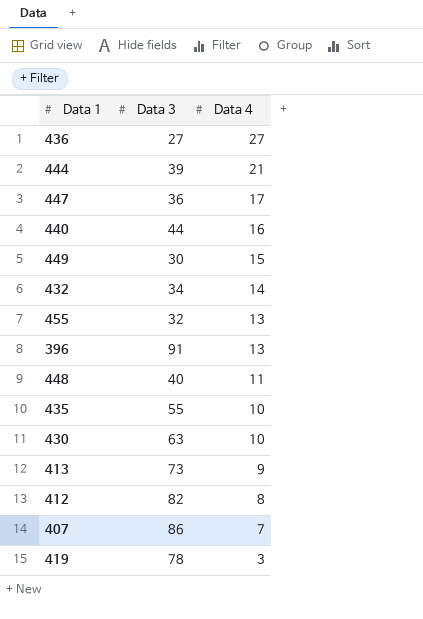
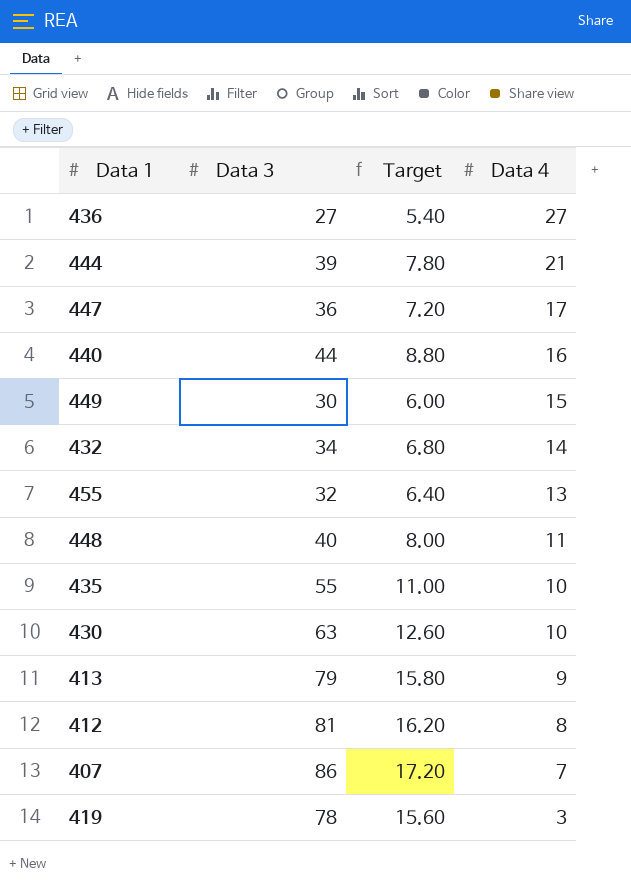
column Target | formula: none -> [Data 3] * 0.2
row 396: 91 | 13 -> none
413 | Data 3: 73 -> 79
412 | Data 3: 82 -> 81

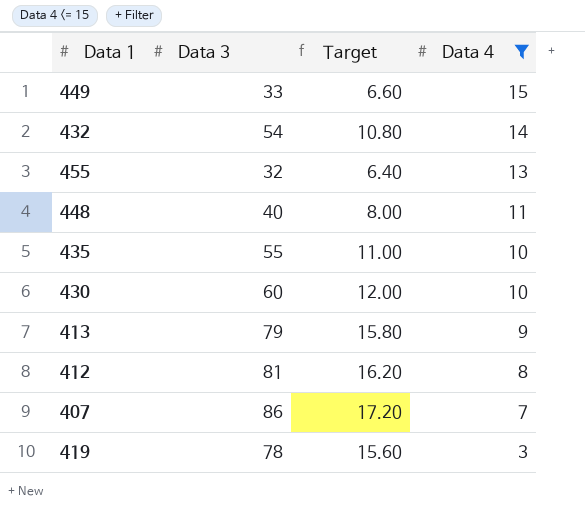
filter: none -> Data 4 <= 15
449 | Data 3: 30 -> 33
449 | Target: 6.00 -> 6.60
432 | Data 3: 34 -> 54
432 | Target: 6.80 -> 10.80
430 | Data 3: 63 -> 60
430 | Target: 12.60 -> 12.00

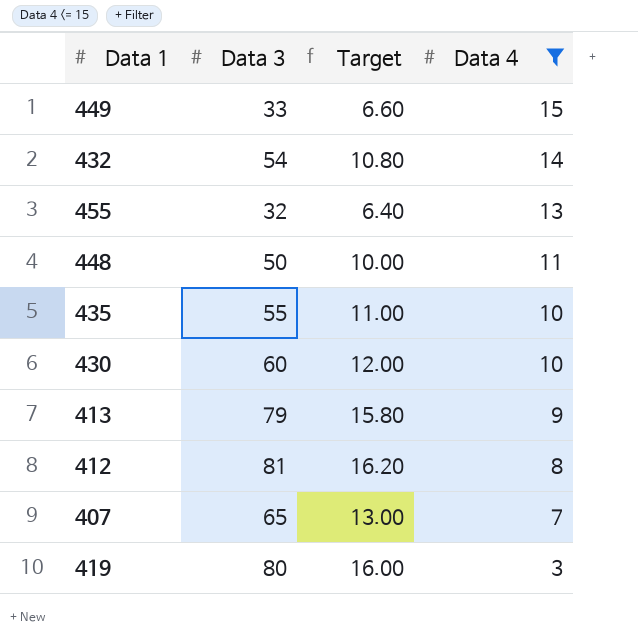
448 | Data 3: 40 -> 50
448 | Target: 8.00 -> 10.00
407 | Data 3: 86 -> 65
407 | Target: 17.20 -> 13.00
419 | Data 3: 78 -> 80
419 | Target: 15.60 -> 16.00

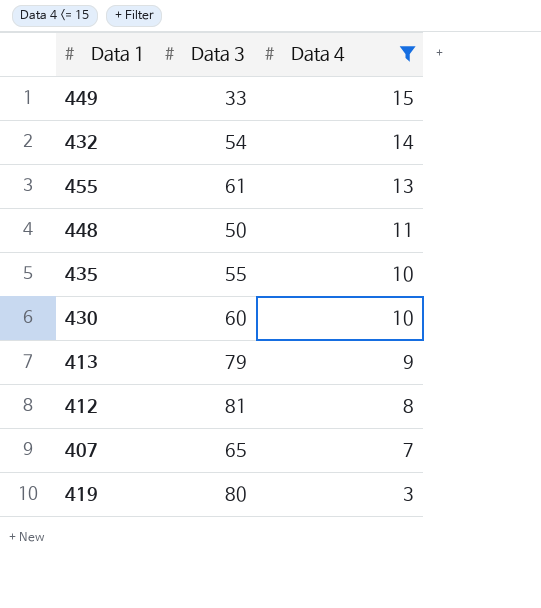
column Target | formula: [Data 3] * 0.2 -> none
455 | Data 3: 32 -> 61

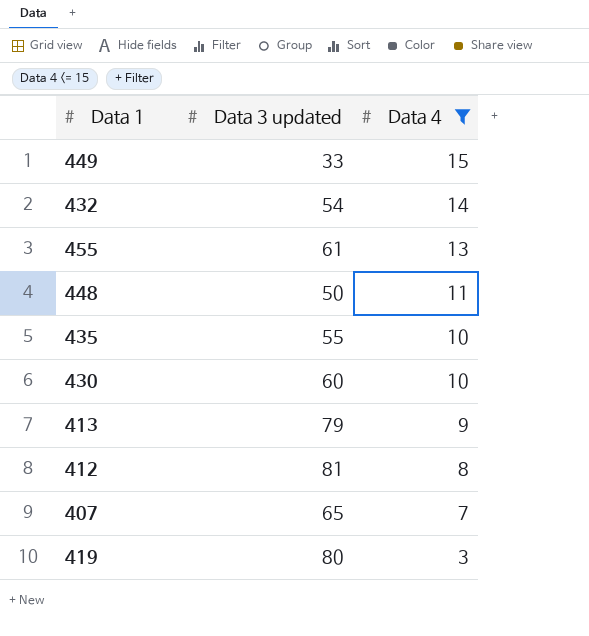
column name: Data 3 -> Data 3 updated

